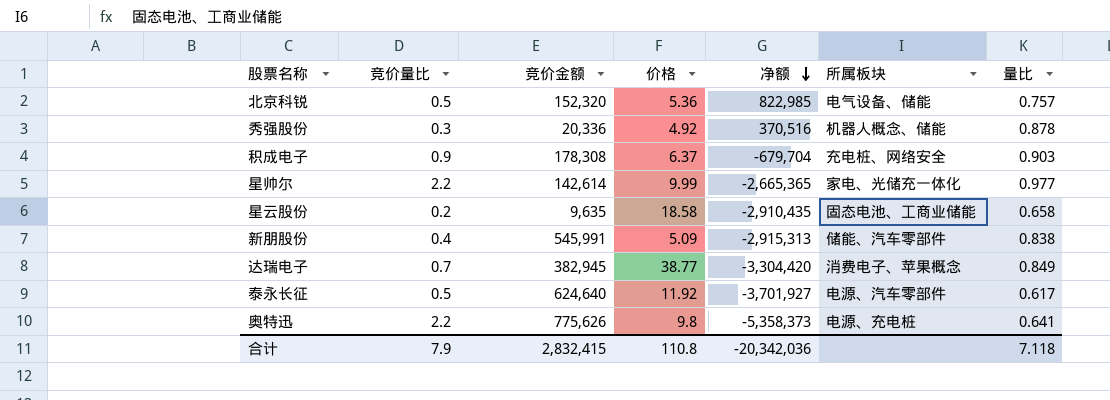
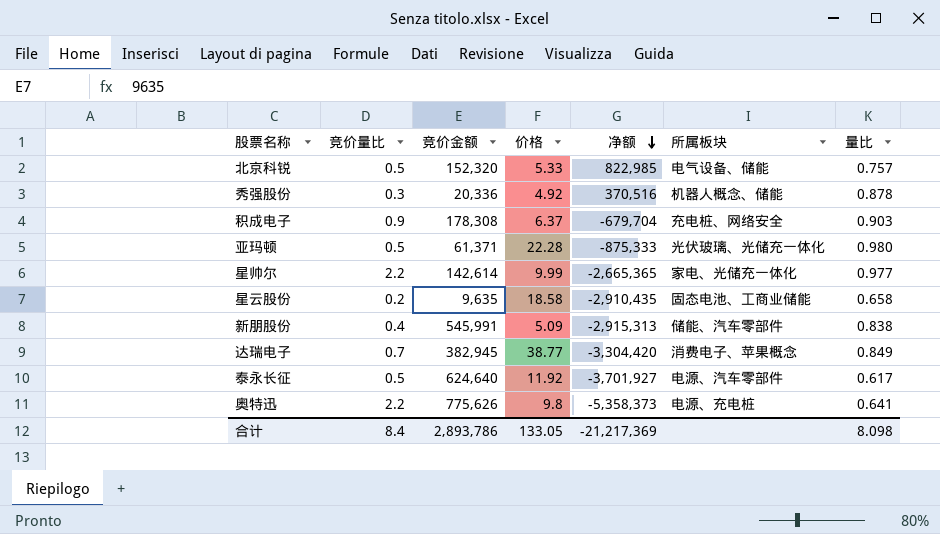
北京科锐 | 价格: 5.36 -> 5.33
row 亚玛顿: none -> 0.5 | 61,371 | 22.28 | -875,333 | 光伏玻璃、光储充一体化 | 0.980
合计 | 竞价量比: 7.9 -> 8.4
合计 | 竞价金额: 2,832,415 -> 2,893,786
合计 | 价格: 110.8 -> 133.05
合计 | 净额: -20,342,036 -> -21,217,369
合计 | 量比: 7.118 -> 8.098

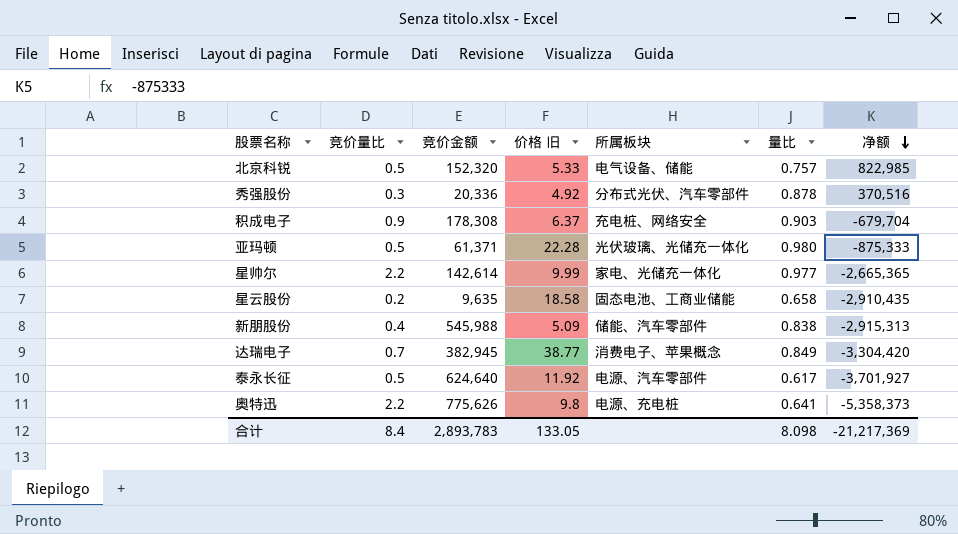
column name: 价格 -> 价格 旧
column 净额 | position: 5 -> 7
秀强股份 | 所属板块: 机器人概念、储能 -> 分布式光伏、汽车零部件
新朋股份 | 竞价金额: 545,991 -> 545,988
合计 | 竞价金额: 2,893,786 -> 2,893,783

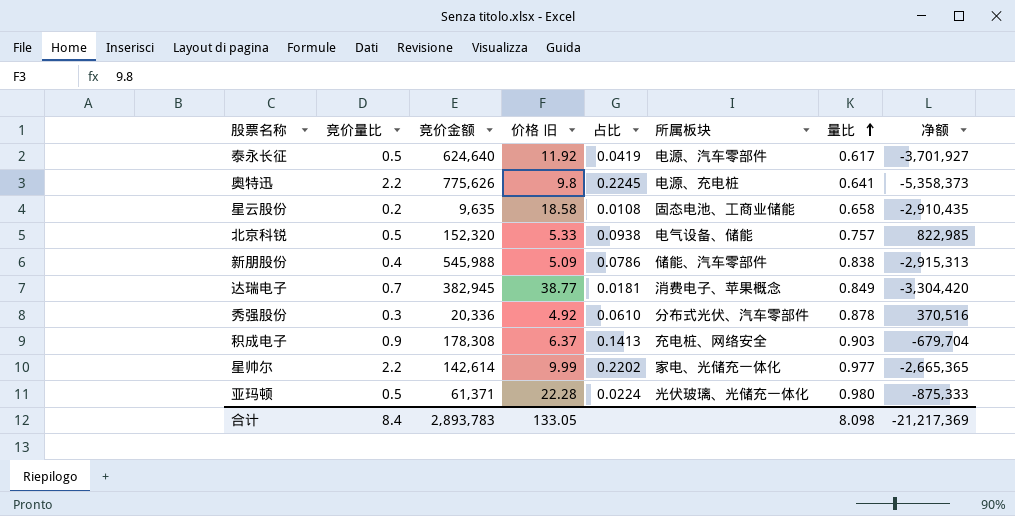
row order: 净额 descending -> 量比 ascending
column 占比 | formula: none -> [竞价量比] / [价格 旧]

